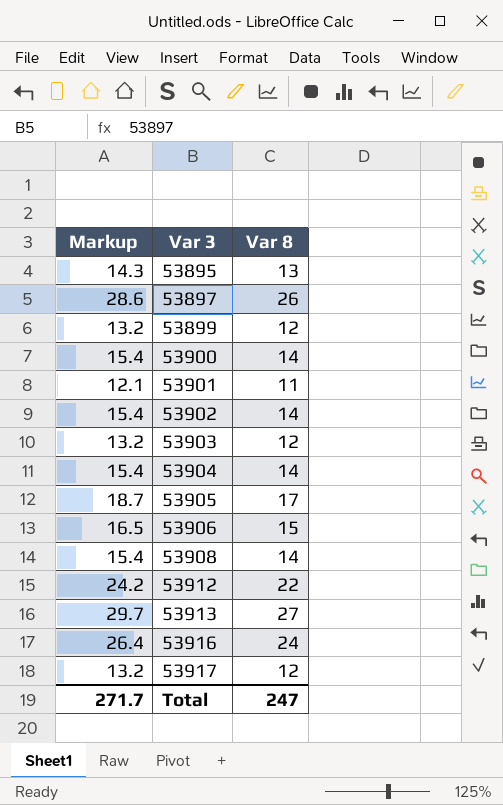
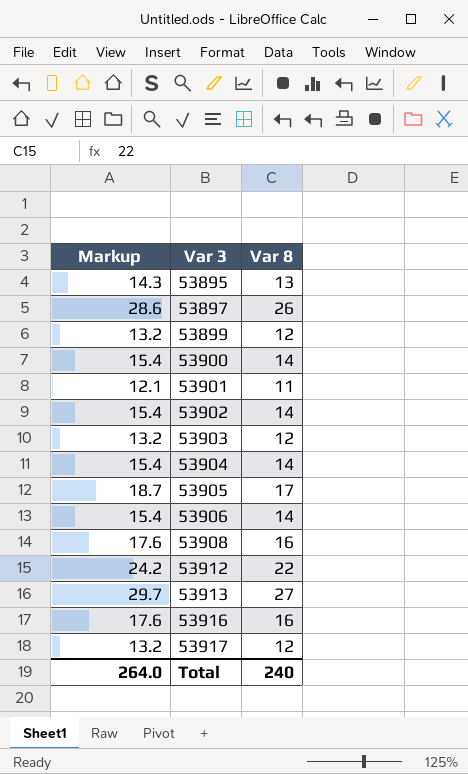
53906 | Markup: 16.5 -> 15.4
53906 | Var 8: 15 -> 14
53908 | Markup: 15.4 -> 17.6
53908 | Var 8: 14 -> 16
53916 | Markup: 26.4 -> 17.6
53916 | Var 8: 24 -> 16
Total | Markup: 271.7 -> 264.0
Total | Var 8: 247 -> 240

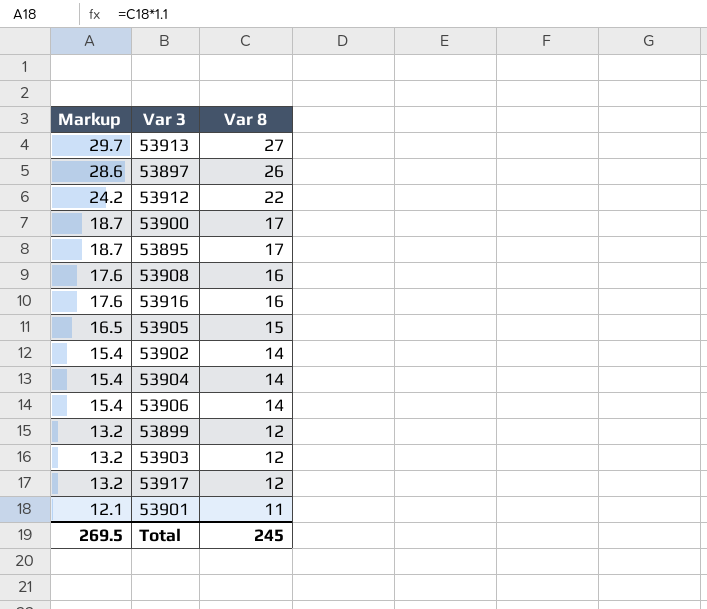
row order: Var 3 ascending -> Markup descending
53900 | Markup: 15.4 -> 18.7
53900 | Var 8: 14 -> 17
53895 | Markup: 14.3 -> 18.7
53895 | Var 8: 13 -> 17
53905 | Markup: 18.7 -> 16.5
53905 | Var 8: 17 -> 15
Total | Markup: 264.0 -> 269.5
Total | Var 8: 240 -> 245

